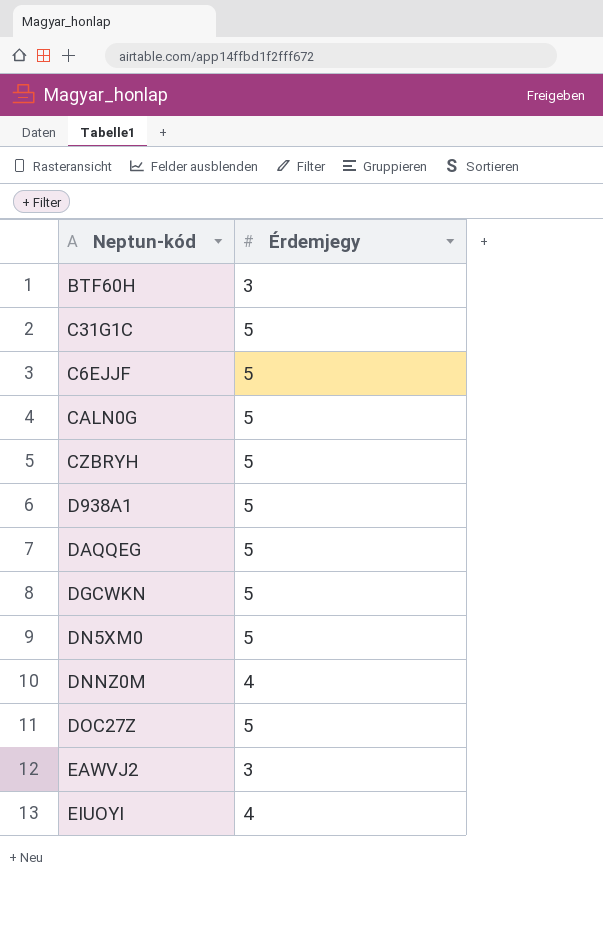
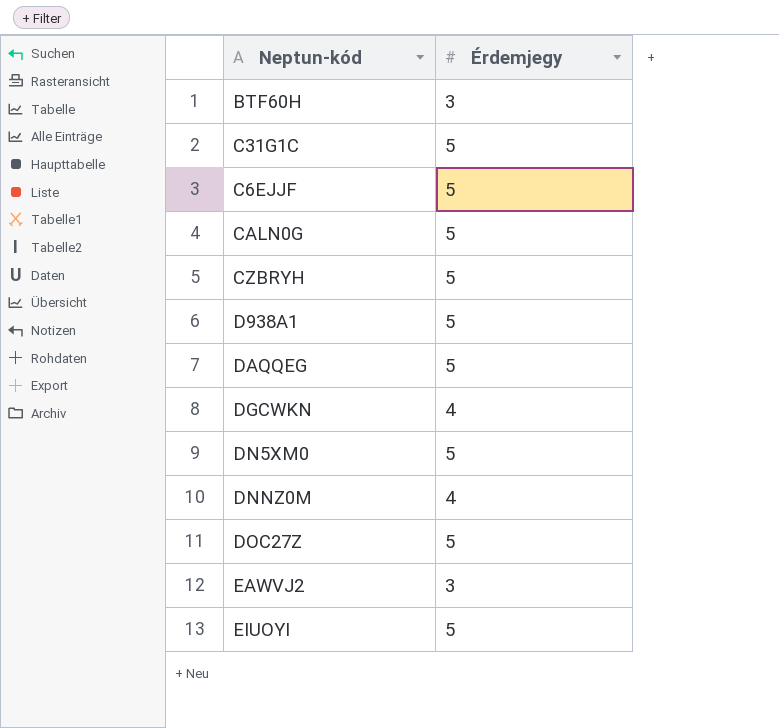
DGCWKN | Érdemjegy: 5 -> 4
EIUOYI | Érdemjegy: 4 -> 5

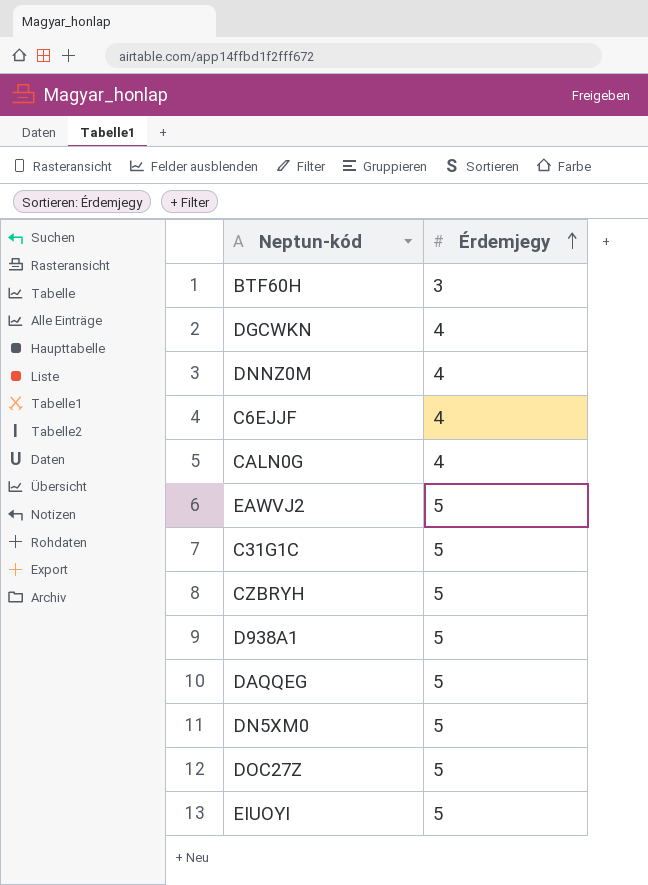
row order: none -> Érdemjegy ascending
C6EJJF | Érdemjegy: 5 -> 4
CALN0G | Érdemjegy: 5 -> 4
EAWVJ2 | Érdemjegy: 3 -> 5

